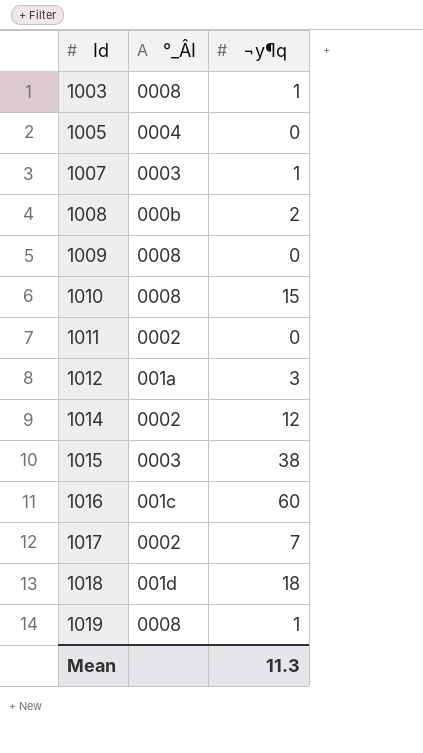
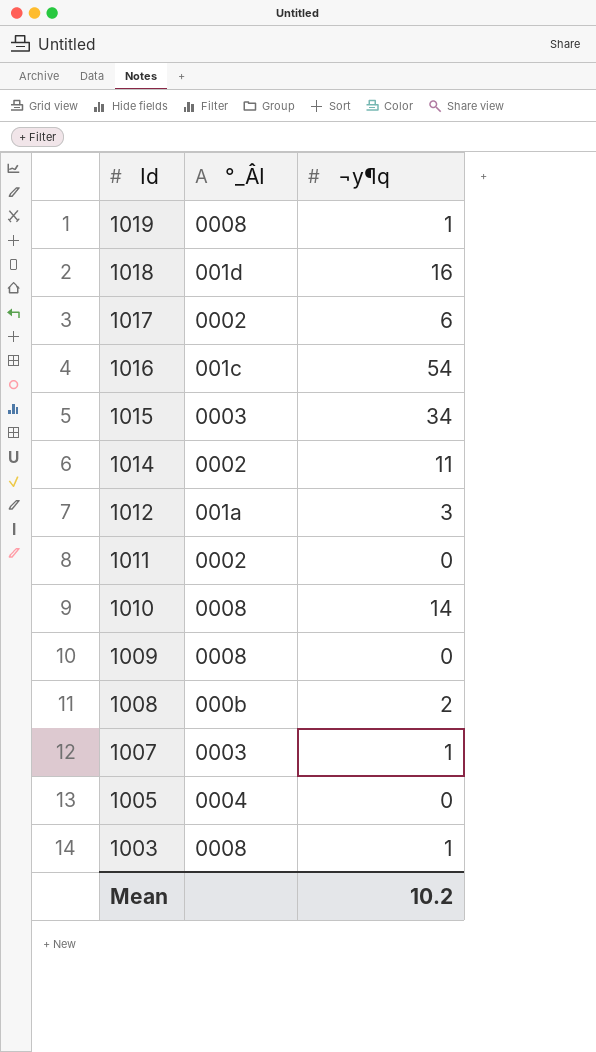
row order: Id ascending -> Id descending
1018 | ¬y¶q: 18 -> 16
1017 | ¬y¶q: 7 -> 6
1016 | ¬y¶q: 60 -> 54
1015 | ¬y¶q: 38 -> 34
1014 | ¬y¶q: 12 -> 11
1010 | ¬y¶q: 15 -> 14
Mean | ¬y¶q: 11.3 -> 10.2

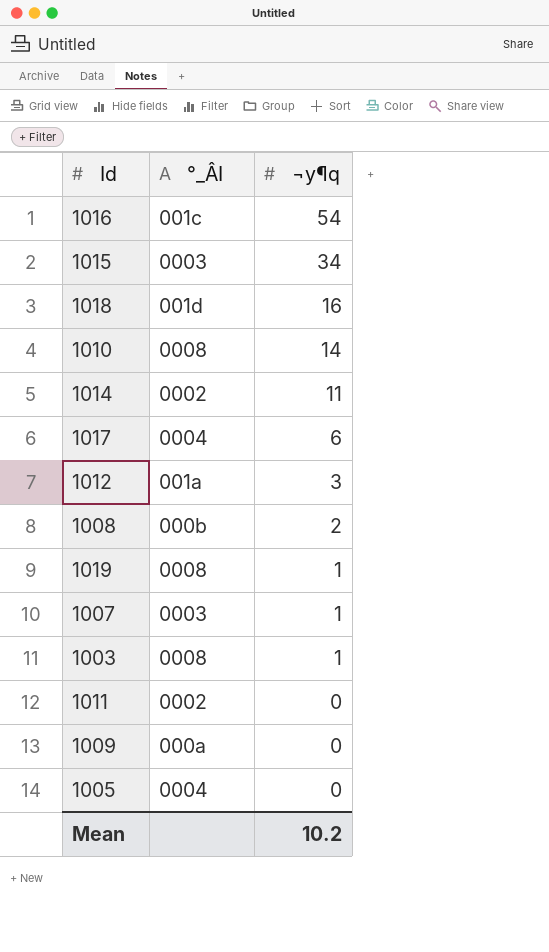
row order: Id descending -> ¬y¶q descending
1017 | °_ÂI: 0002 -> 0004
1009 | °_ÂI: 0008 -> 000a

